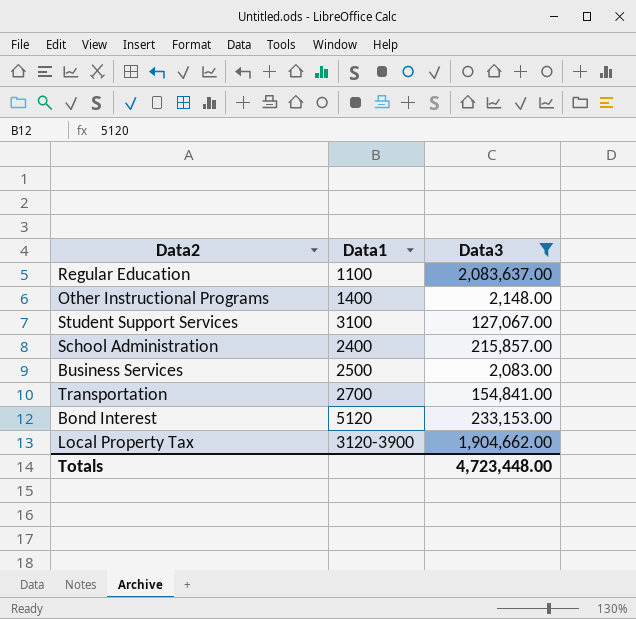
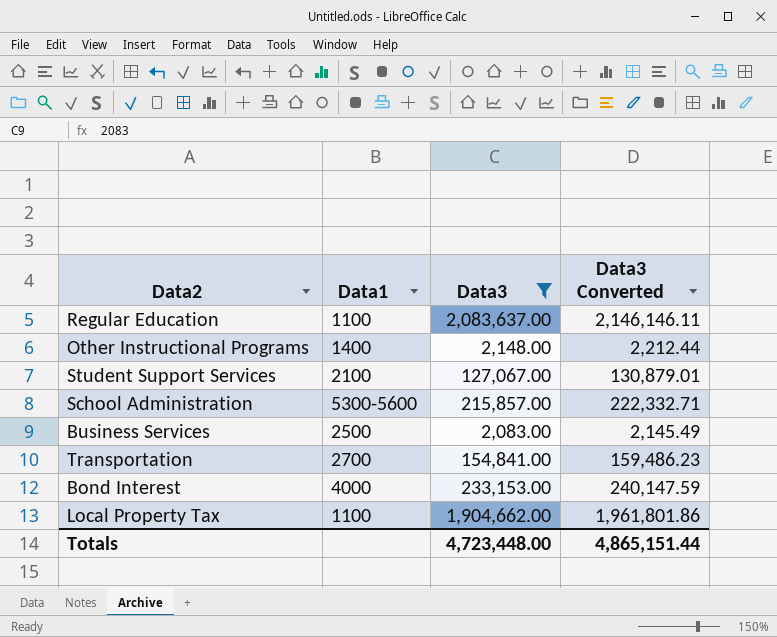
column Data3 Converted | formula: none -> [Data3] * 1.03
Student Support Services | Data1: 3100 -> 2100
School Administration | Data1: 2400 -> 5300-5600
Bond Interest | Data1: 5120 -> 4000
Local Property Tax | Data1: 3120-3900 -> 1100

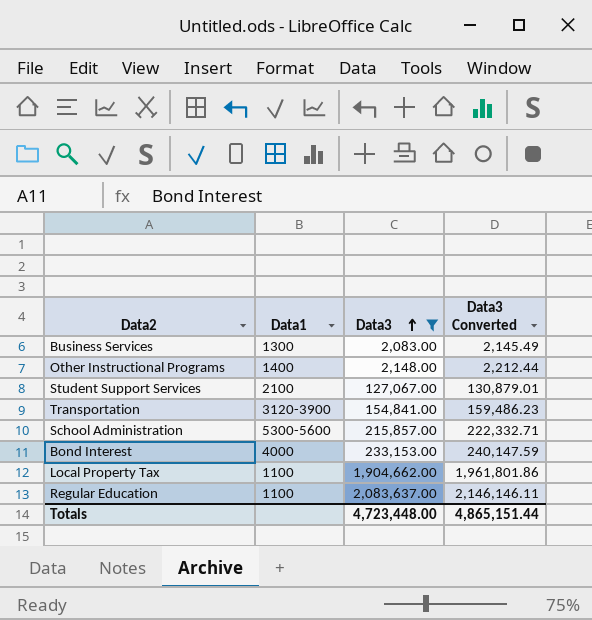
row order: none -> Data3 ascending
Business Services | Data1: 2500 -> 1300
Transportation | Data1: 2700 -> 3120-3900

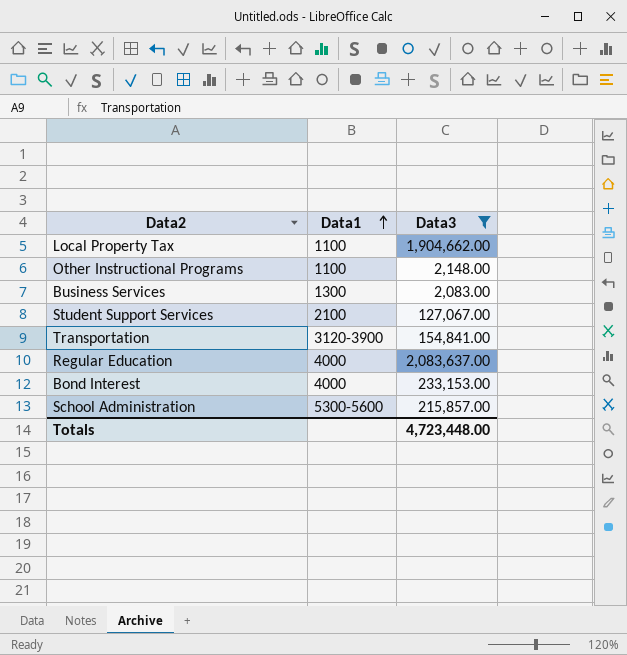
row order: Data3 ascending -> Data1 ascending
column Data3 Converted | formula: [Data3] * 1.03 -> none
Other Instructional Programs | Data1: 1400 -> 1100
Regular Education | Data1: 1100 -> 4000

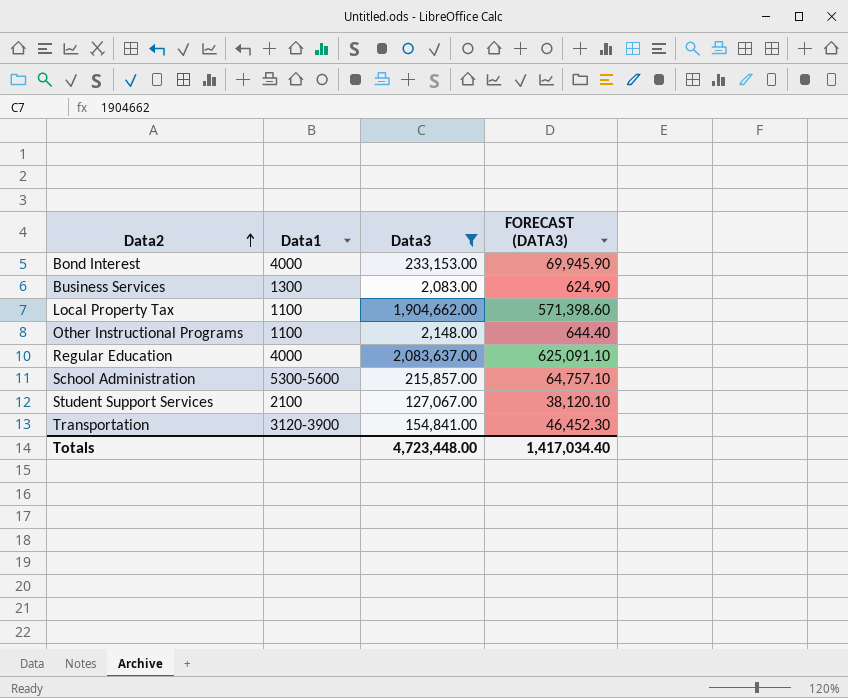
row order: Data1 ascending -> Data2 ascending
column FORECAST (DATA3) | formula: none -> [Data3] * 0.3

